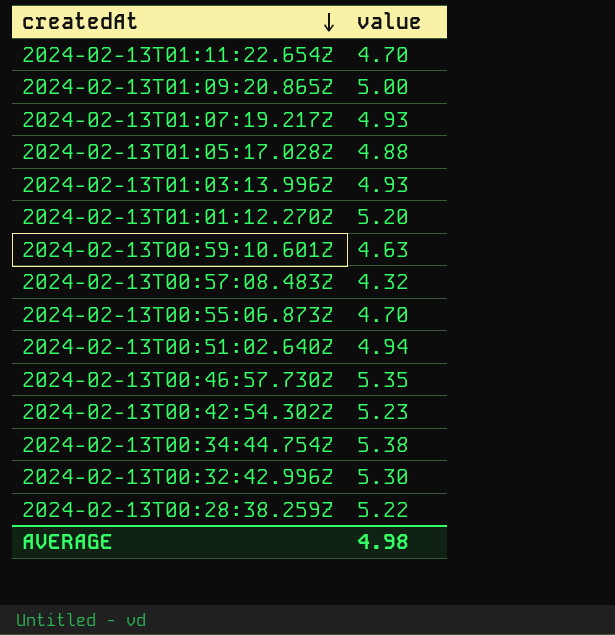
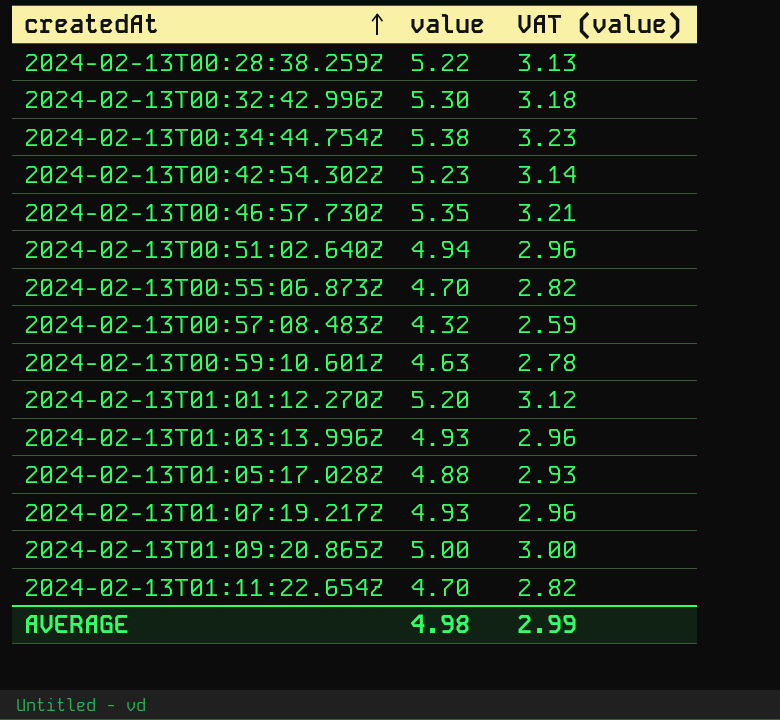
row order: createdAt descending -> createdAt ascending
column VAT (value) | formula: none -> [value] * 0.6

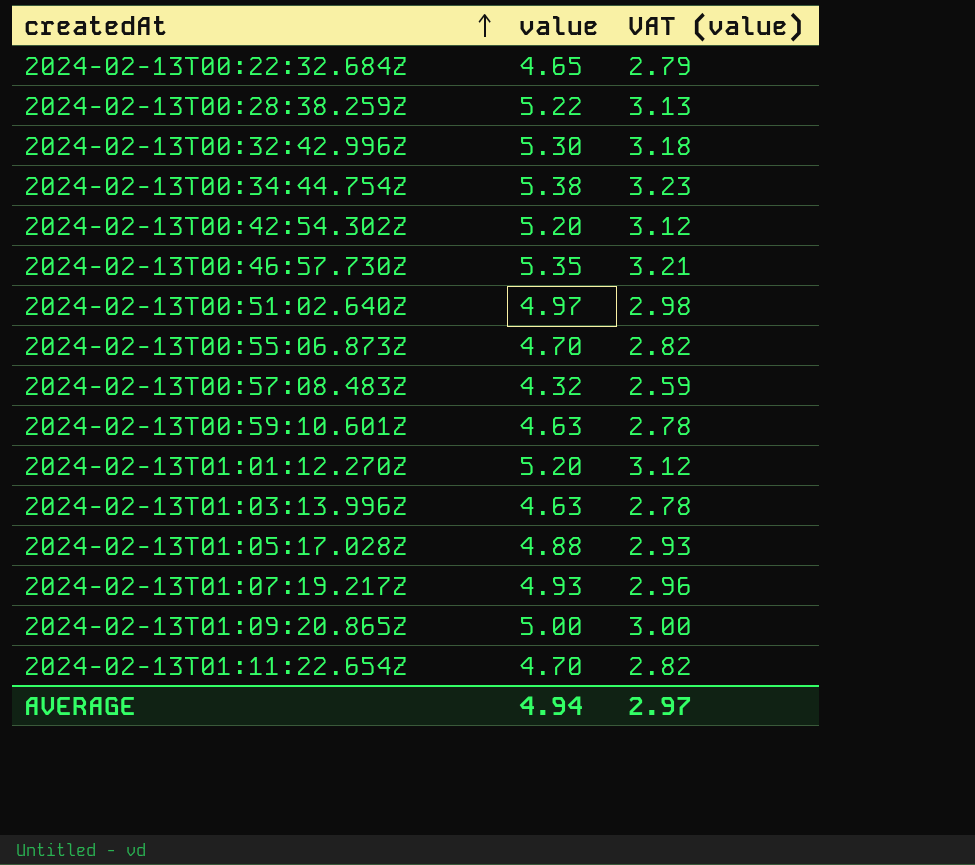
row 2024-02-13T00:22:32.684Z: none -> 4.65 | 2.79
2024-02-13T00:42:54.302Z | value: 5.23 -> 5.20
2024-02-13T00:42:54.302Z | VAT (value): 3.14 -> 3.12
2024-02-13T00:51:02.640Z | value: 4.94 -> 4.97
2024-02-13T00:51:02.640Z | VAT (value): 2.96 -> 2.98
2024-02-13T01:03:13.996Z | value: 4.93 -> 4.63
2024-02-13T01:03:13.996Z | VAT (value): 2.96 -> 2.78
AVERAGE | value: 4.98 -> 4.94
AVERAGE | VAT (value): 2.99 -> 2.97

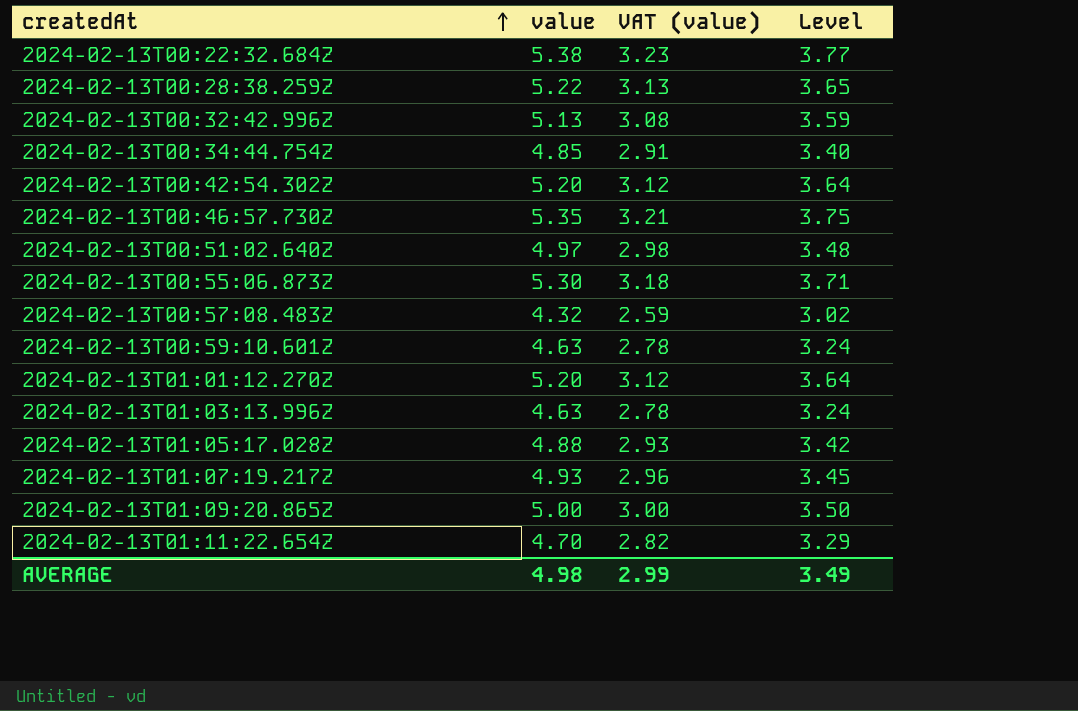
column Level | formula: none -> [value] * 0.7
2024-02-13T00:22:32.684Z | value: 4.65 -> 5.38
2024-02-13T00:22:32.684Z | VAT (value): 2.79 -> 3.23
2024-02-13T00:32:42.996Z | value: 5.30 -> 5.13
2024-02-13T00:32:42.996Z | VAT (value): 3.18 -> 3.08
2024-02-13T00:34:44.754Z | value: 5.38 -> 4.85
2024-02-13T00:34:44.754Z | VAT (value): 3.23 -> 2.91
2024-02-13T00:55:06.873Z | value: 4.70 -> 5.30
2024-02-13T00:55:06.873Z | VAT (value): 2.82 -> 3.18
AVERAGE | value: 4.94 -> 4.98
AVERAGE | VAT (value): 2.97 -> 2.99

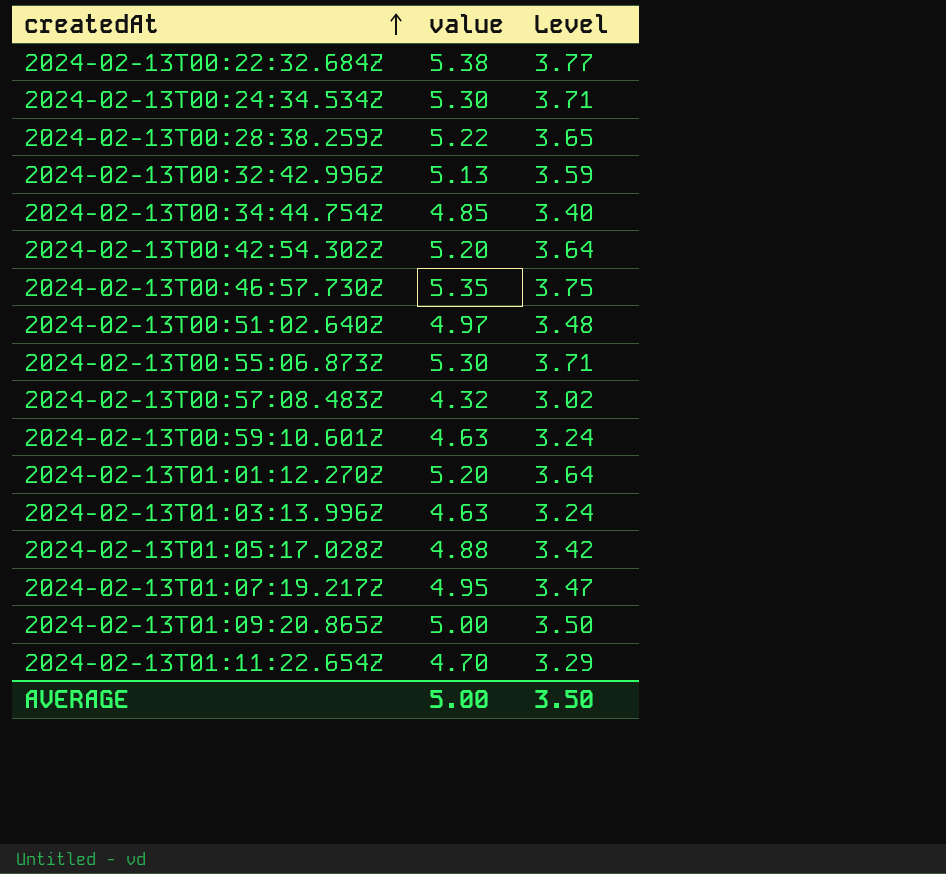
column VAT (value) | formula: [value] * 0.6 -> none
row 2024-02-13T00:24:34.534Z: none -> 5.30 | 3.71
2024-02-13T01:07:19.217Z | value: 4.93 -> 4.95
2024-02-13T01:07:19.217Z | Level: 3.45 -> 3.47
AVERAGE | value: 4.98 -> 5.00
AVERAGE | Level: 3.49 -> 3.50

